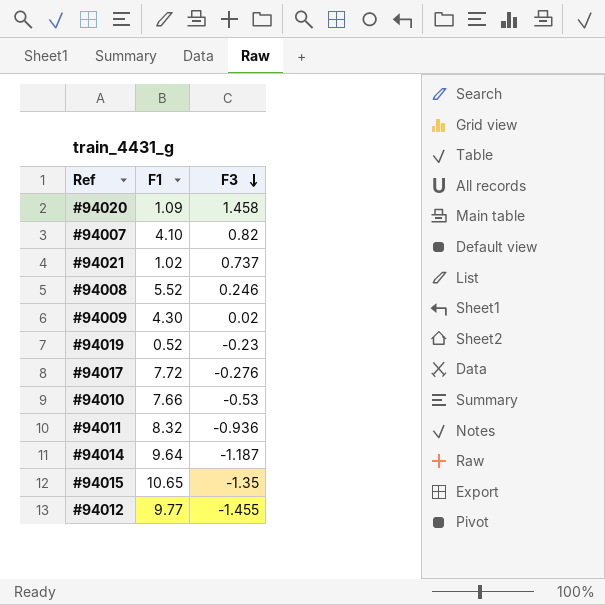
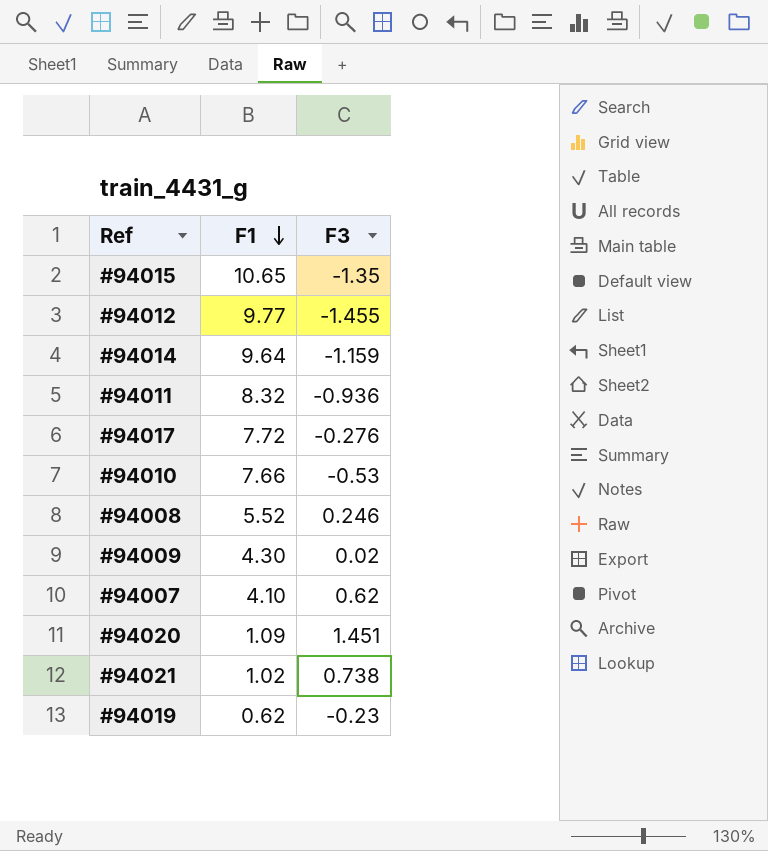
row order: F3 descending -> F1 descending
#94014 | F3: -1.187 -> -1.159
#94007 | F3: 0.82 -> 0.62
#94020 | F3: 1.458 -> 1.451
#94021 | F3: 0.737 -> 0.738
#94019 | F1: 0.52 -> 0.62

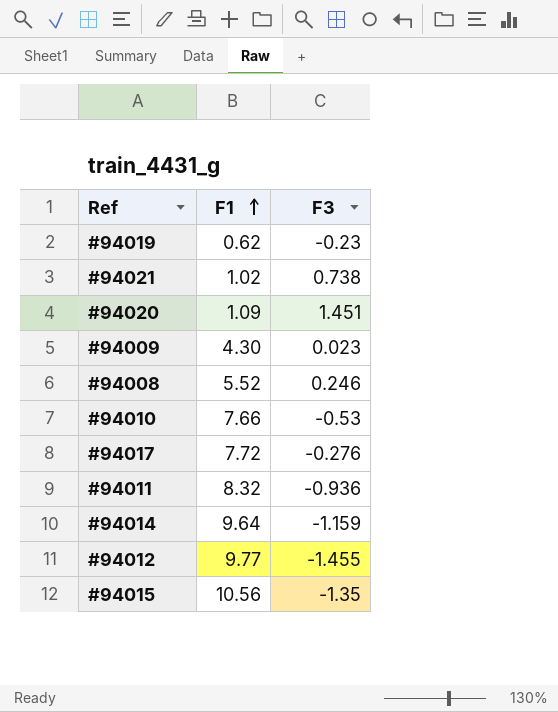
row order: F1 descending -> F1 ascending
row #94007: 4.10 | 0.62 -> none
#94009 | F3: 0.02 -> 0.023
#94015 | F1: 10.65 -> 10.56

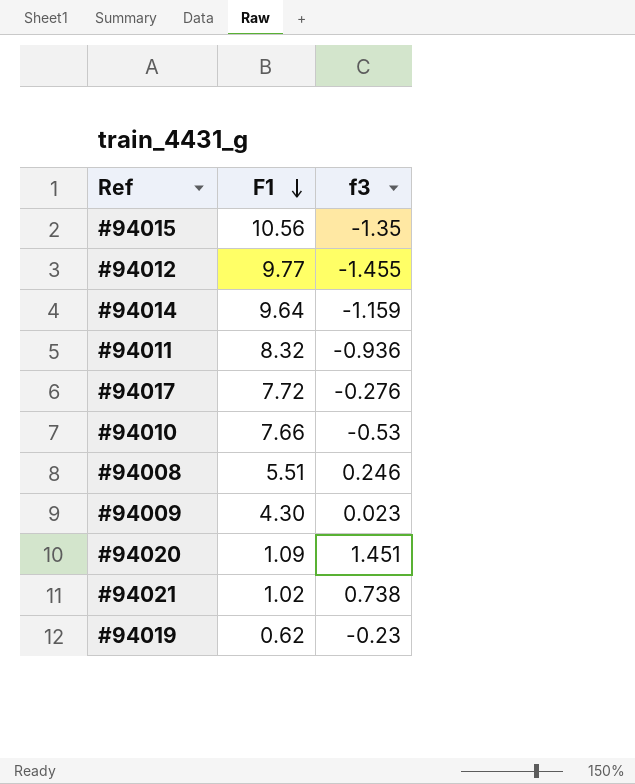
row order: F1 ascending -> F1 descending
column name: F3 -> f3
#94008 | F1: 5.52 -> 5.51

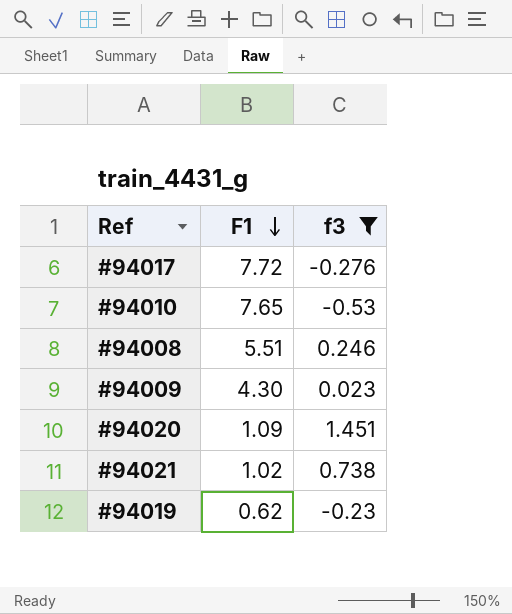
filter: none -> f3 >= -0.53
#94010 | F1: 7.66 -> 7.65

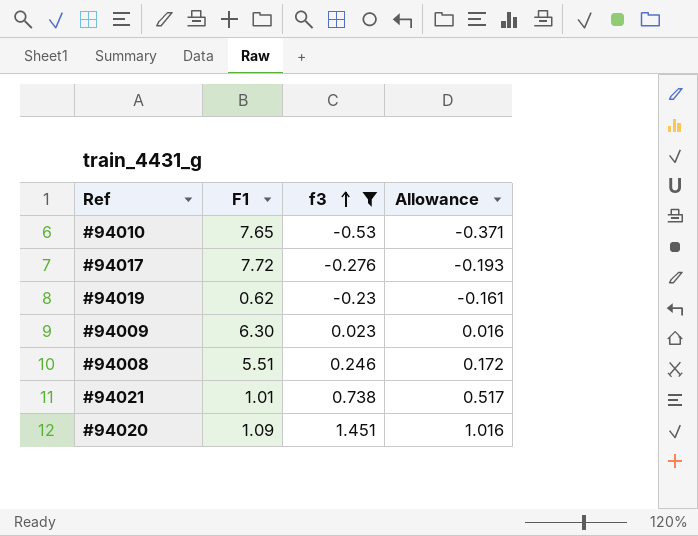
row order: F1 descending -> f3 ascending
column Allowance | formula: none -> [f3] * 0.7
#94009 | F1: 4.30 -> 6.30
#94021 | F1: 1.02 -> 1.01

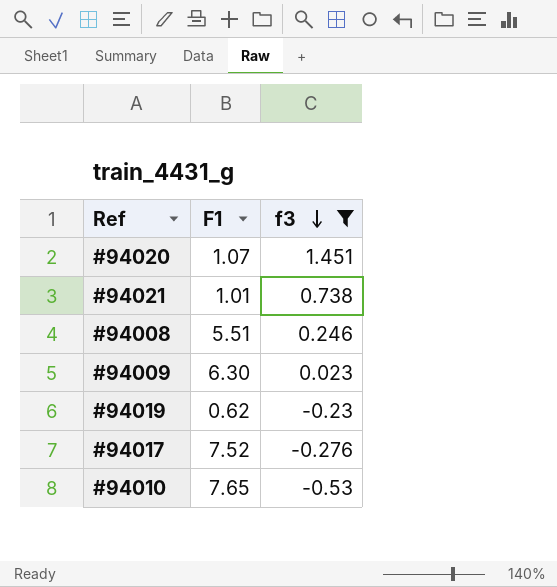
row order: f3 ascending -> f3 descending
column Allowance | formula: [f3] * 0.7 -> none
#94020 | F1: 1.09 -> 1.07
#94017 | F1: 7.72 -> 7.52

